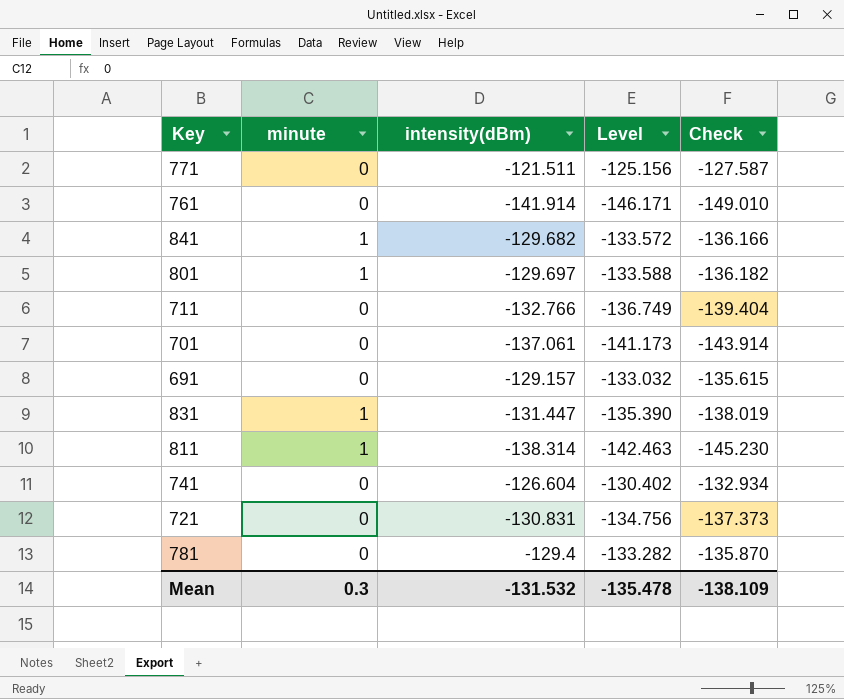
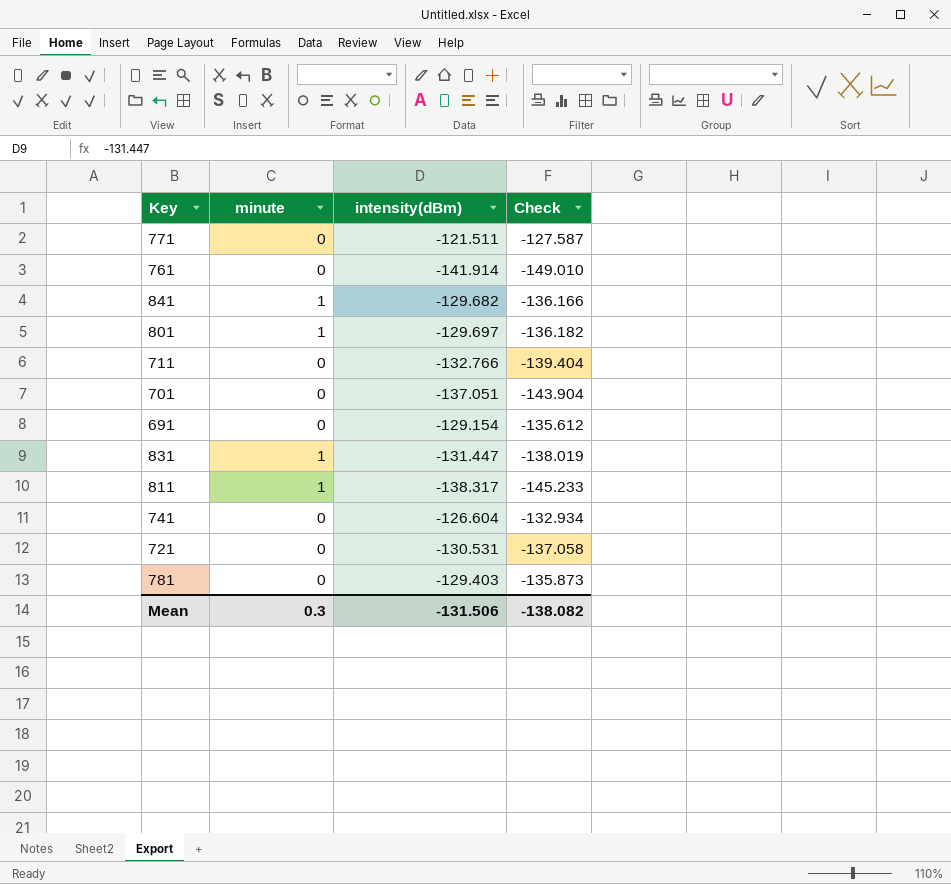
column Level | formula: [intensity(dBm)] * 1.03 -> none
701 | intensity(dBm): -137.061 -> -137.051
701 | Check: -143.914 -> -143.904
691 | intensity(dBm): -129.157 -> -129.154
691 | Check: -135.615 -> -135.612
811 | intensity(dBm): -138.314 -> -138.317
811 | Check: -145.230 -> -145.233
721 | intensity(dBm): -130.831 -> -130.531
721 | Check: -137.373 -> -137.058
781 | intensity(dBm): -129.4 -> -129.403
781 | Check: -135.870 -> -135.873
Mean | intensity(dBm): -131.532 -> -131.506
Mean | Check: -138.109 -> -138.082

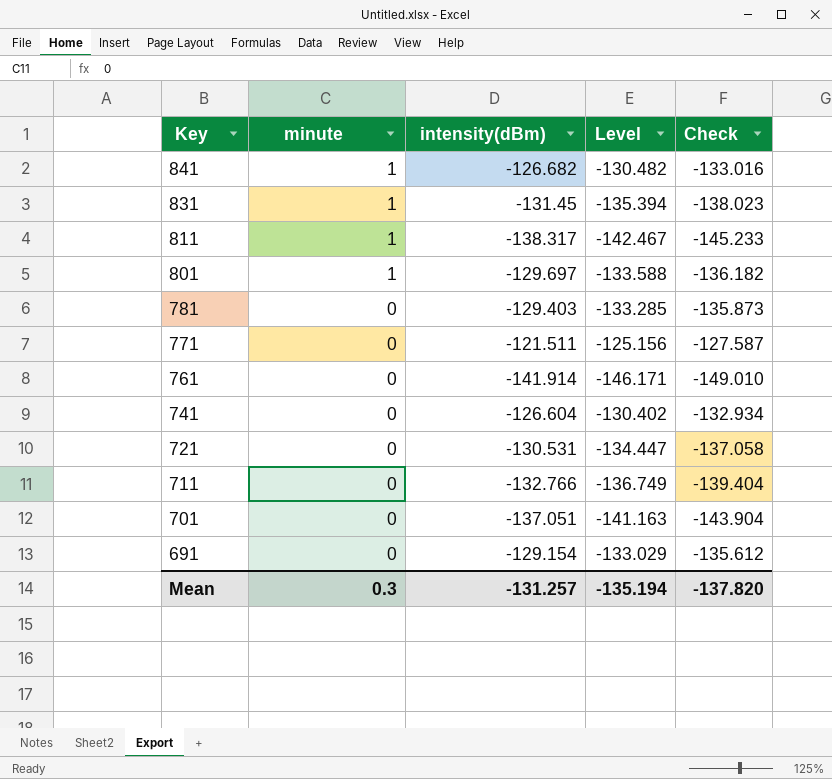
row order: none -> Key descending
column Level | formula: none -> [intensity(dBm)] * 1.03
841 | intensity(dBm): -129.682 -> -126.682
841 | Check: -136.166 -> -133.016
831 | intensity(dBm): -131.447 -> -131.45
831 | Check: -138.019 -> -138.023
Mean | intensity(dBm): -131.506 -> -131.257
Mean | Check: -138.082 -> -137.820

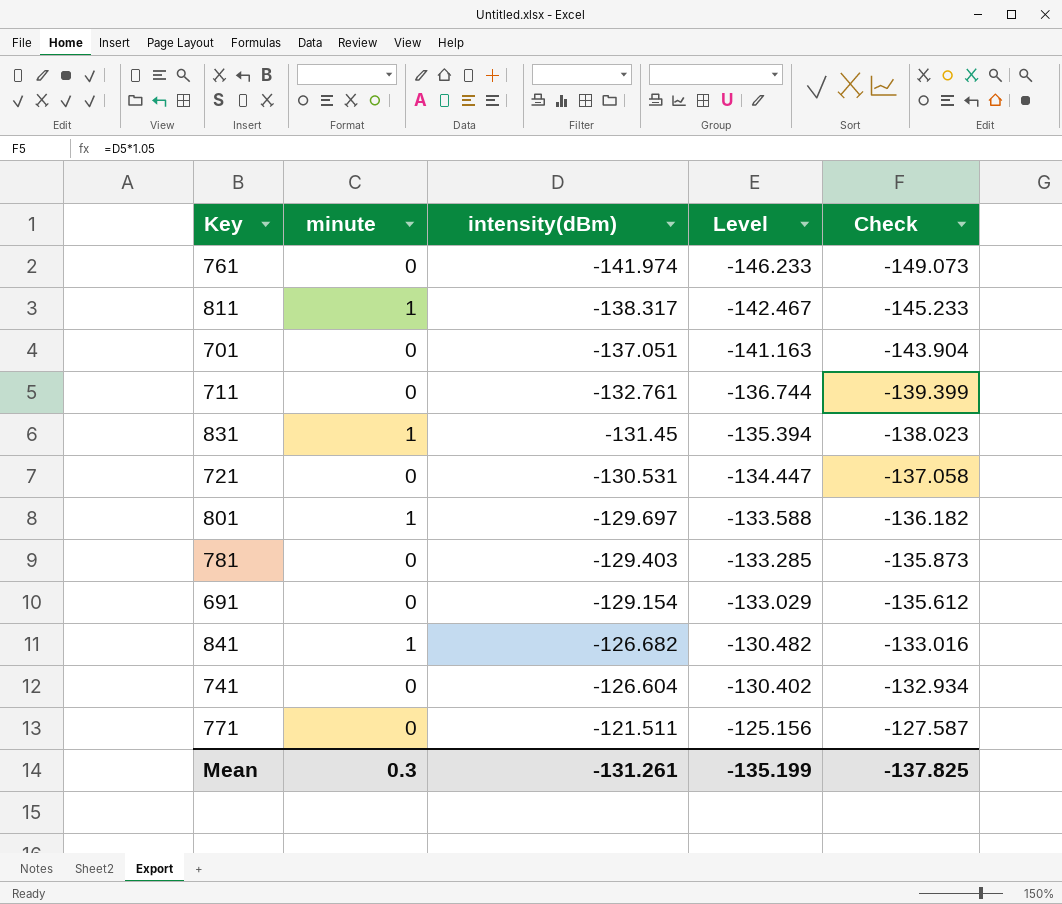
row order: Key descending -> intensity(dBm) ascending
761 | intensity(dBm): -141.914 -> -141.974
761 | Level: -146.171 -> -146.233
761 | Check: -149.010 -> -149.073
711 | intensity(dBm): -132.766 -> -132.761
711 | Level: -136.749 -> -136.744
711 | Check: -139.404 -> -139.399
Mean | intensity(dBm): -131.257 -> -131.261
Mean | Level: -135.194 -> -135.199
Mean | Check: -137.820 -> -137.825

